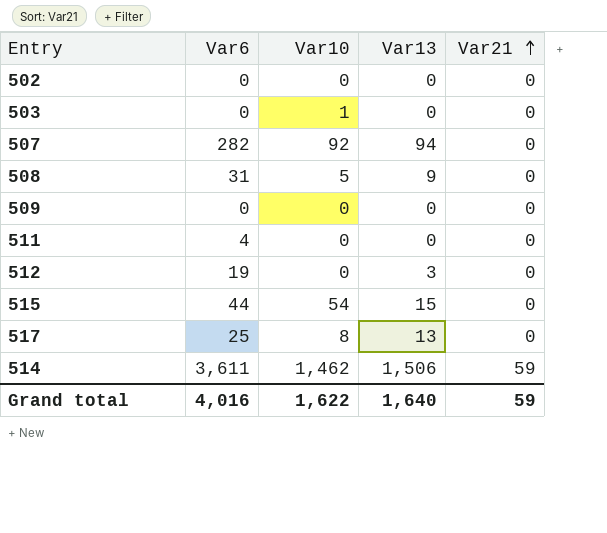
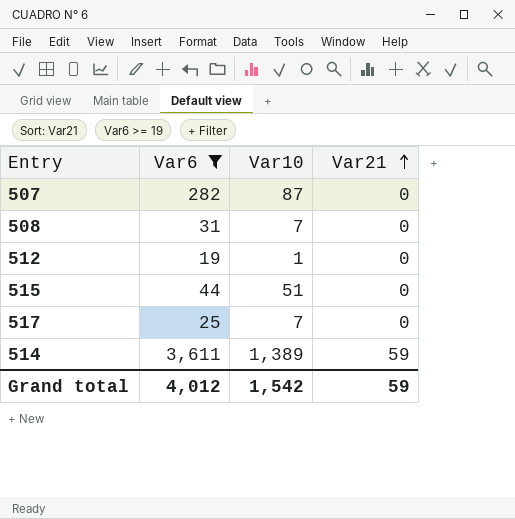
filter: none -> Var6 >= 19
column Var13 | position: 4 -> none
507 | Var10: 92 -> 87
508 | Var10: 5 -> 7
512 | Var10: 0 -> 1
515 | Var10: 54 -> 51
517 | Var10: 8 -> 7
514 | Var10: 1,462 -> 1,389
Grand total | Var6: 4,016 -> 4,012
Grand total | Var10: 1,622 -> 1,542

